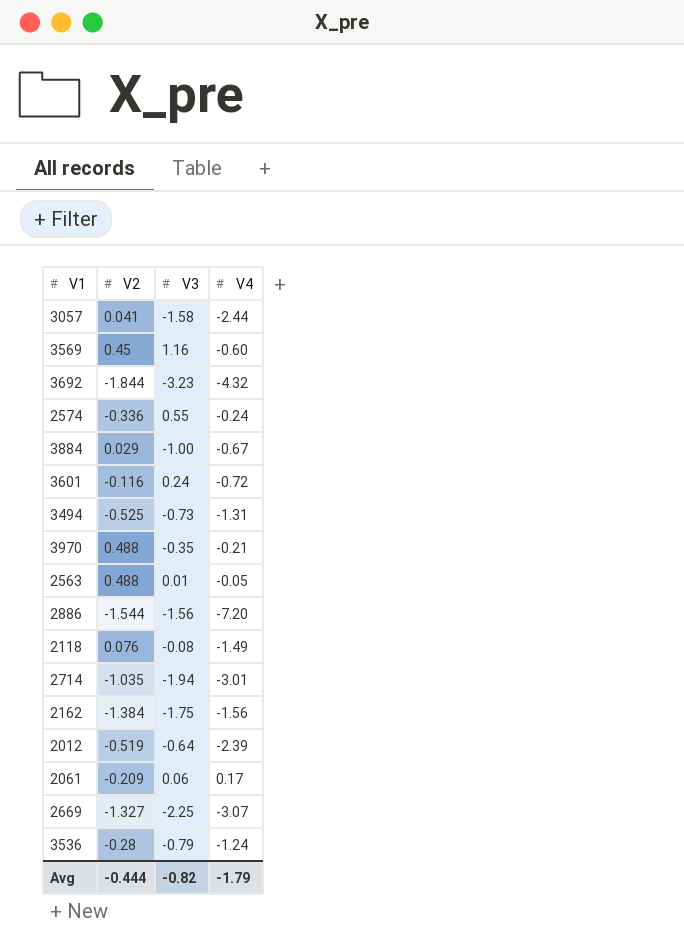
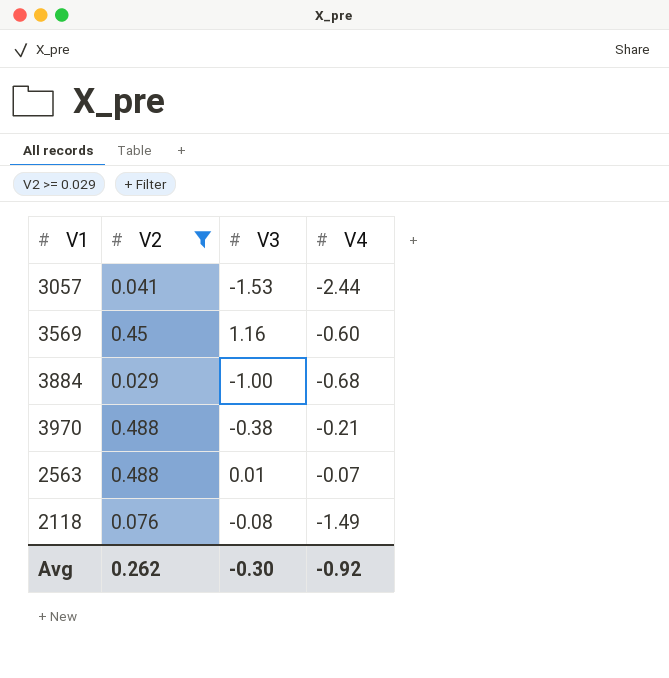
filter: none -> V2 >= 0.029
3057 | V3: -1.58 -> -1.53
3884 | V4: -0.67 -> -0.68
3970 | V3: -0.35 -> -0.38
2563 | V4: -0.05 -> -0.07
Avg | V2: -0.444 -> 0.262
Avg | V3: -0.82 -> -0.30
Avg | V4: -1.79 -> -0.92

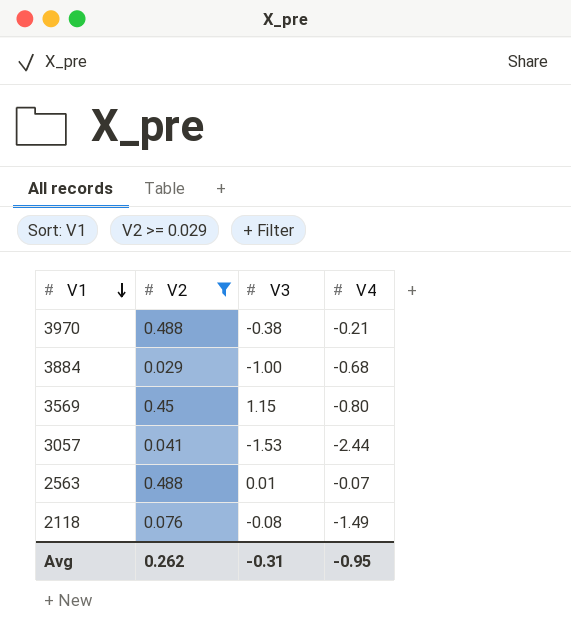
row order: none -> V1 descending
3569 | V3: 1.16 -> 1.15
3569 | V4: -0.60 -> -0.80
Avg | V3: -0.30 -> -0.31
Avg | V4: -0.92 -> -0.95

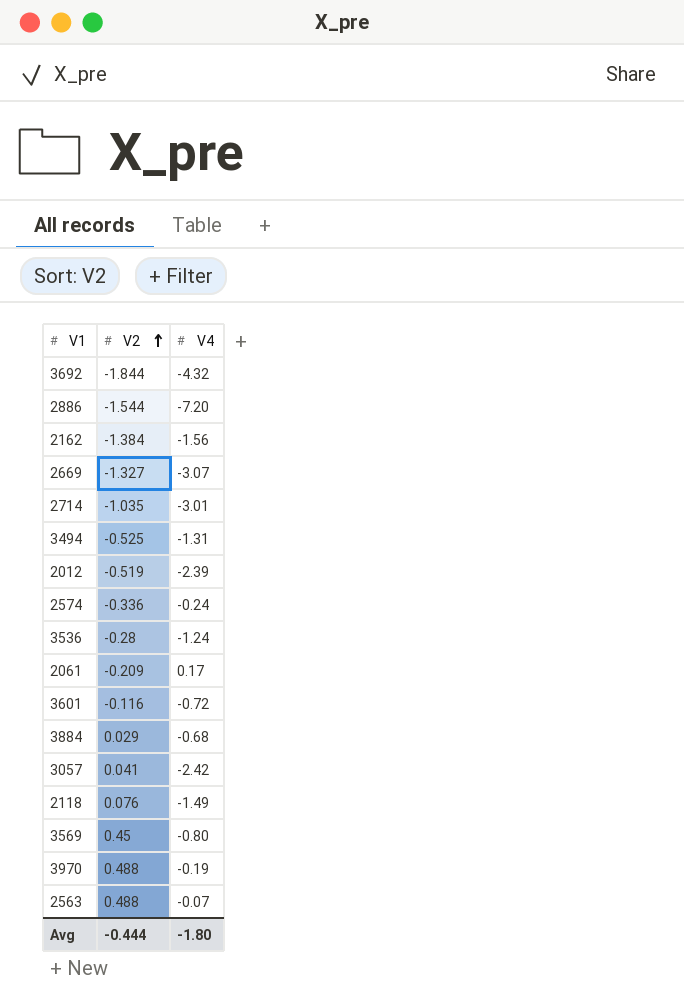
filter: V2 >= 0.029 -> none
row order: V1 descending -> V2 ascending
column V3 | position: 3 -> none
3057 | V4: -2.44 -> -2.42
3970 | V4: -0.21 -> -0.19
Avg | V2: 0.262 -> -0.444
Avg | V4: -0.95 -> -1.80

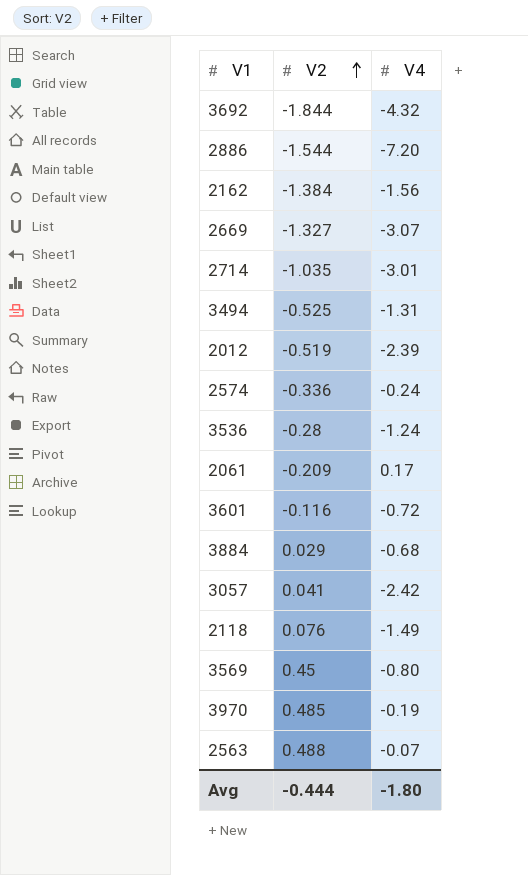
3970 | V2: 0.488 -> 0.485

